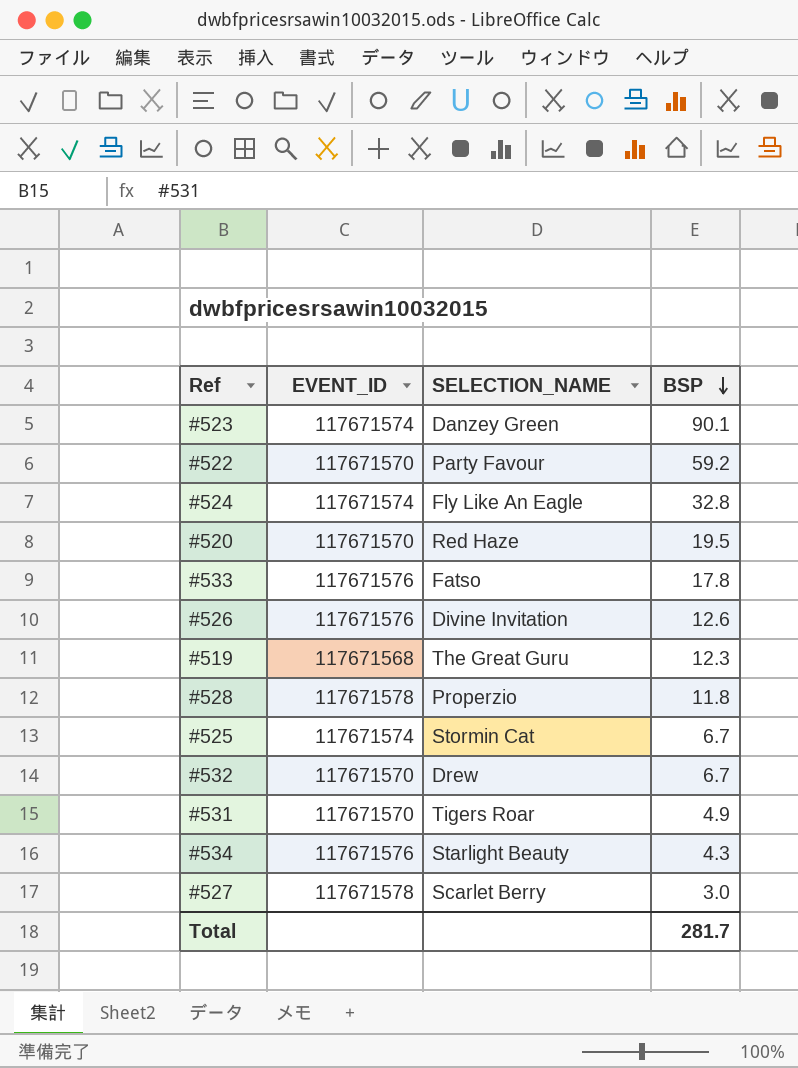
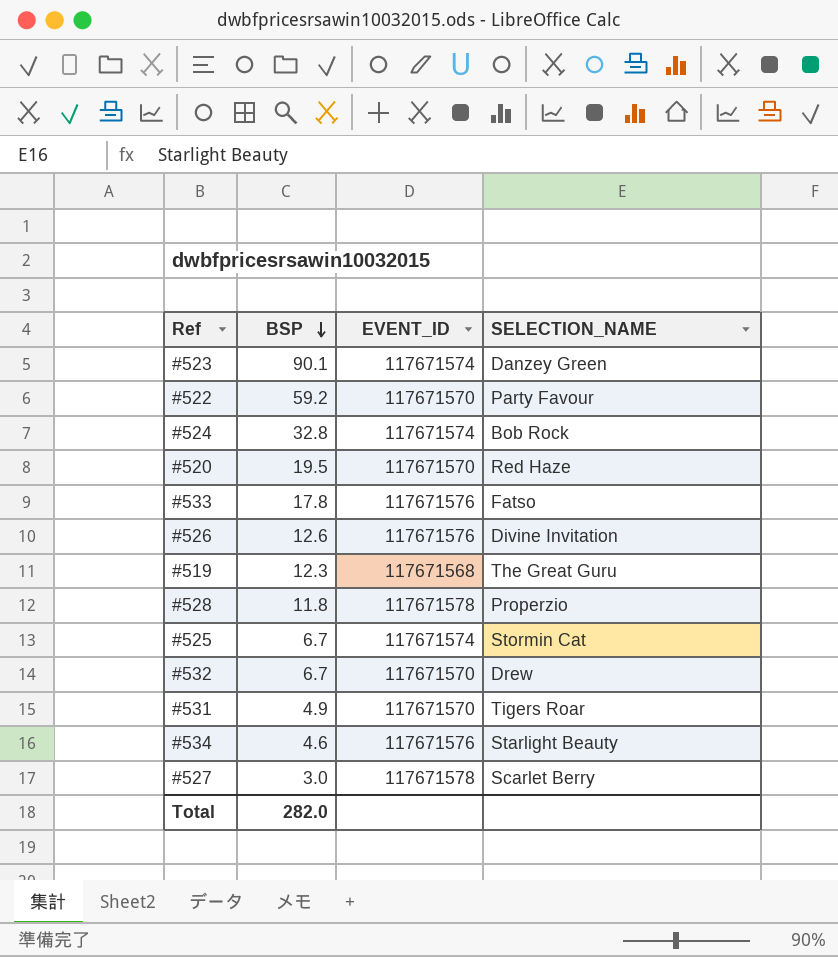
column BSP | position: 4 -> 2
#524 | SELECTION_NAME: Fly Like An Eagle -> Bob Rock
#534 | BSP: 4.3 -> 4.6
Total | BSP: 281.7 -> 282.0

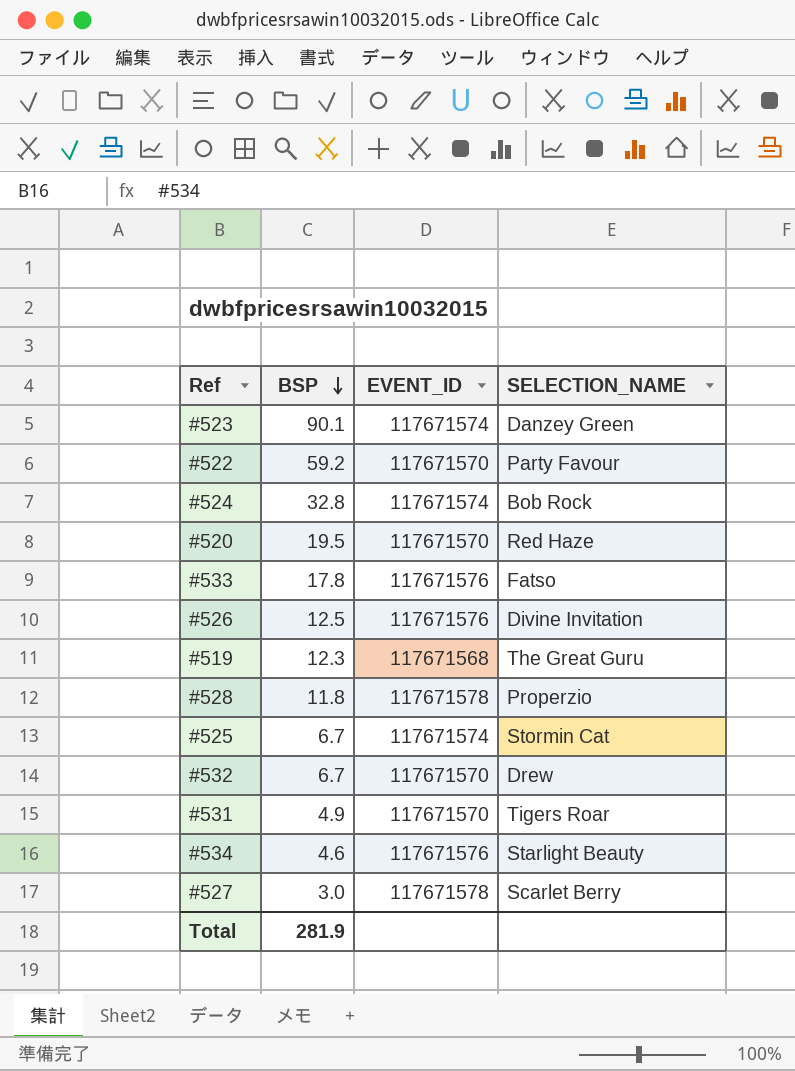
#526 | BSP: 12.6 -> 12.5
Total | BSP: 282.0 -> 281.9

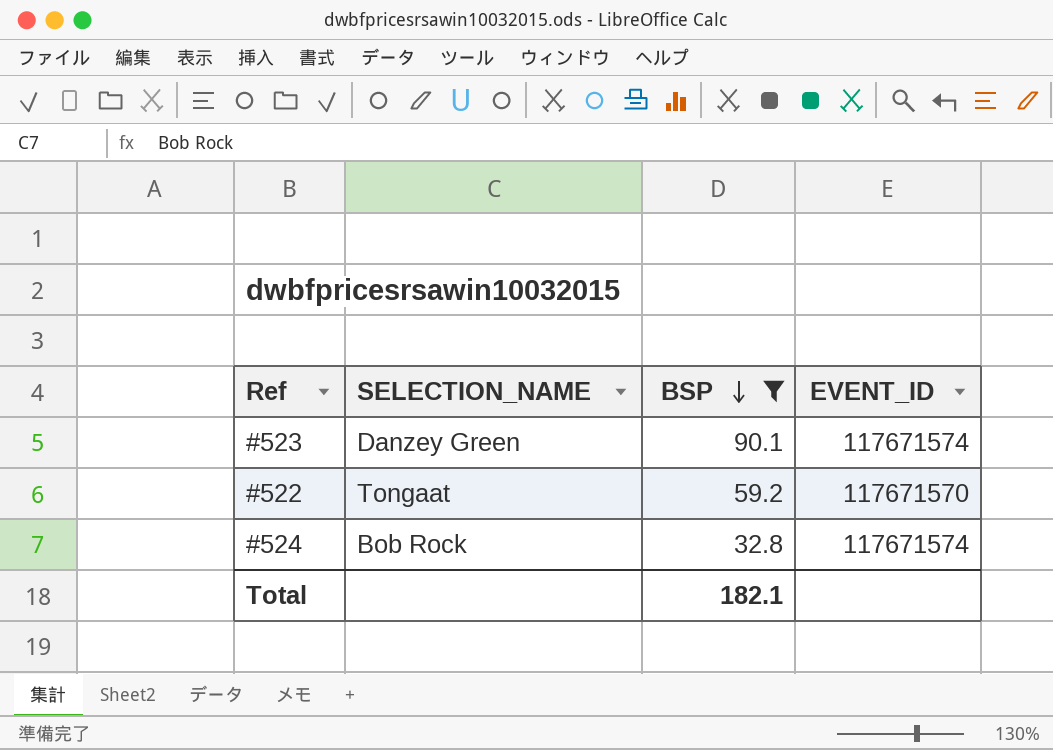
filter: none -> BSP >= 32.8
column SELECTION_NAME | position: 4 -> 2
#522 | SELECTION_NAME: Party Favour -> Tongaat
Total | BSP: 281.9 -> 182.1

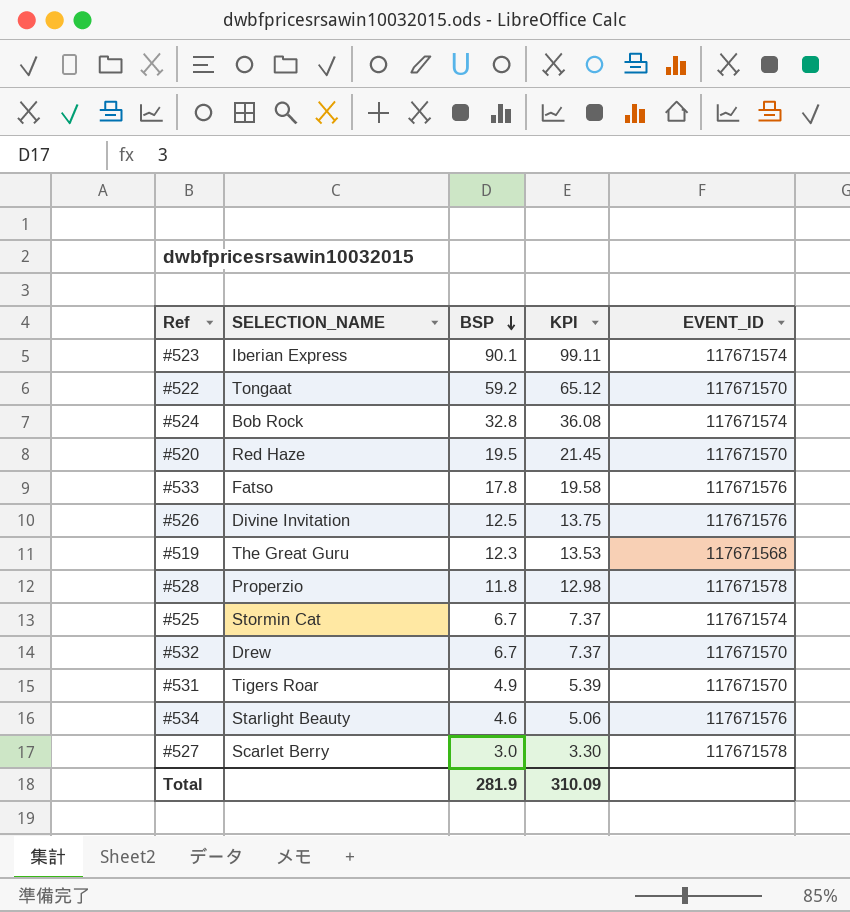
filter: BSP >= 32.8 -> none
column KPI | formula: none -> [BSP] * 1.1
#523 | SELECTION_NAME: Danzey Green -> Iberian Express
Total | BSP: 182.1 -> 281.9

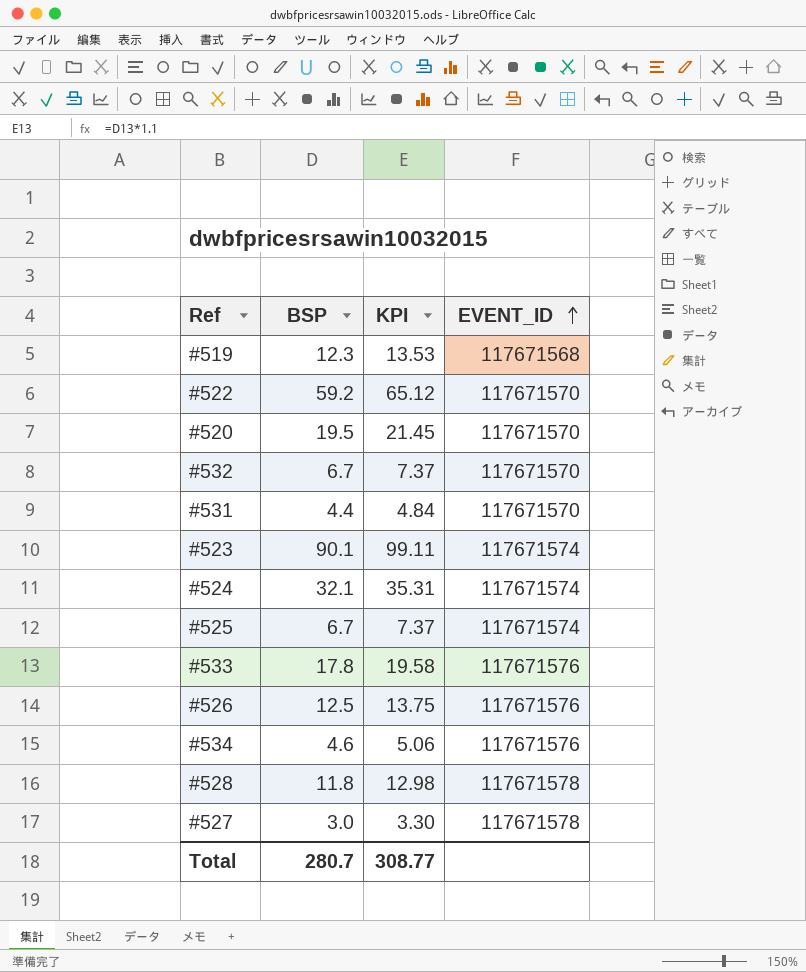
row order: BSP descending -> EVENT_ID ascending
column SELECTION_NAME | position: 2 -> none
#531 | BSP: 4.9 -> 4.4
#531 | KPI: 5.39 -> 4.84
#524 | BSP: 32.8 -> 32.1
#524 | KPI: 36.08 -> 35.31
Total | BSP: 281.9 -> 280.7
Total | KPI: 310.09 -> 308.77

